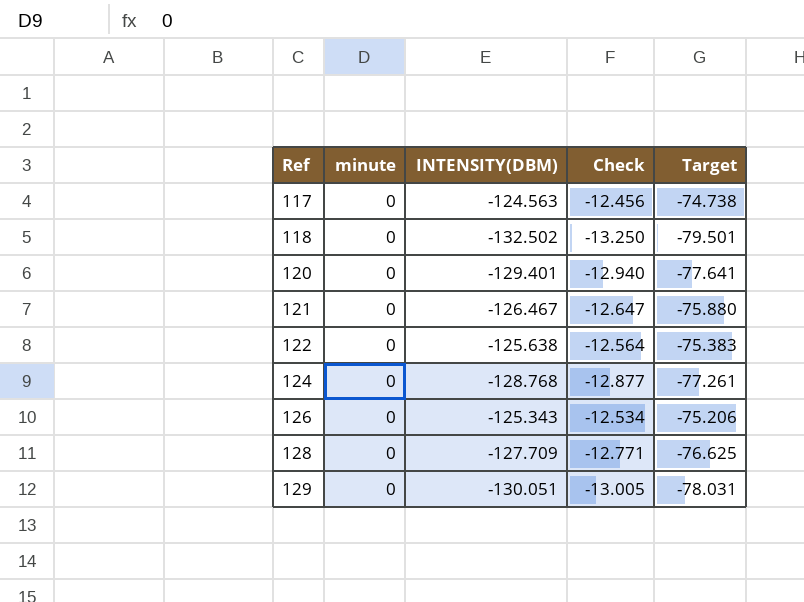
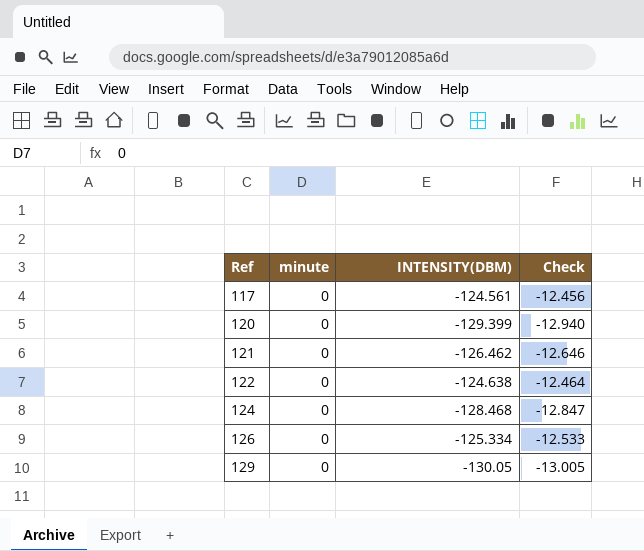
column Target | formula: [INTENSITY(DBM)] * 0.6 -> none
row 118: 0 | -132.502 | -13.250 | -79.501 -> none
row 128: 0 | -127.709 | -12.771 | -76.625 -> none
117 | INTENSITY(DBM): -124.563 -> -124.561
120 | INTENSITY(DBM): -129.401 -> -129.399
121 | INTENSITY(DBM): -126.467 -> -126.462
121 | Check: -12.647 -> -12.646
122 | INTENSITY(DBM): -125.638 -> -124.638
122 | Check: -12.564 -> -12.464
124 | INTENSITY(DBM): -128.768 -> -128.468
124 | Check: -12.877 -> -12.847
126 | INTENSITY(DBM): -125.343 -> -125.334
126 | Check: -12.534 -> -12.533
129 | INTENSITY(DBM): -130.051 -> -130.05

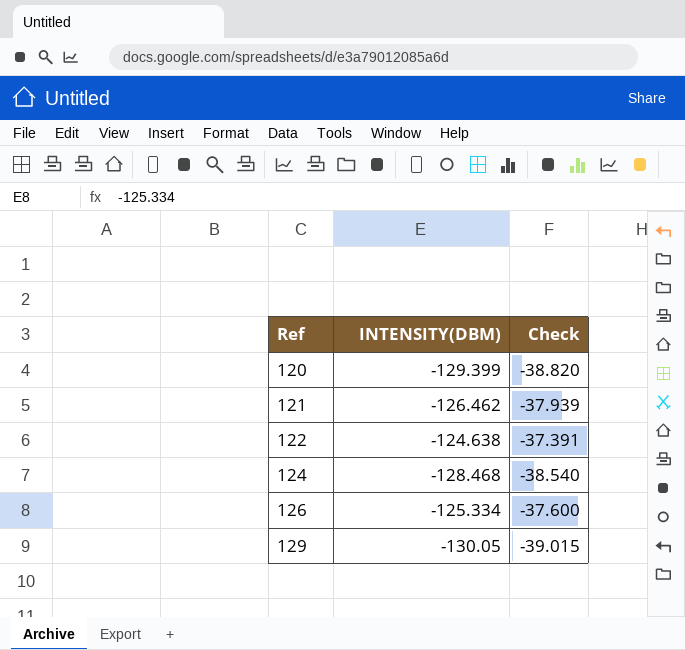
column minute | position: 2 -> none
column Check | formula: [INTENSITY(DBM)] * 0.1 -> [INTENSITY(DBM)] * 0.3
row 117: 0 | -124.561 | -12.456 -> none

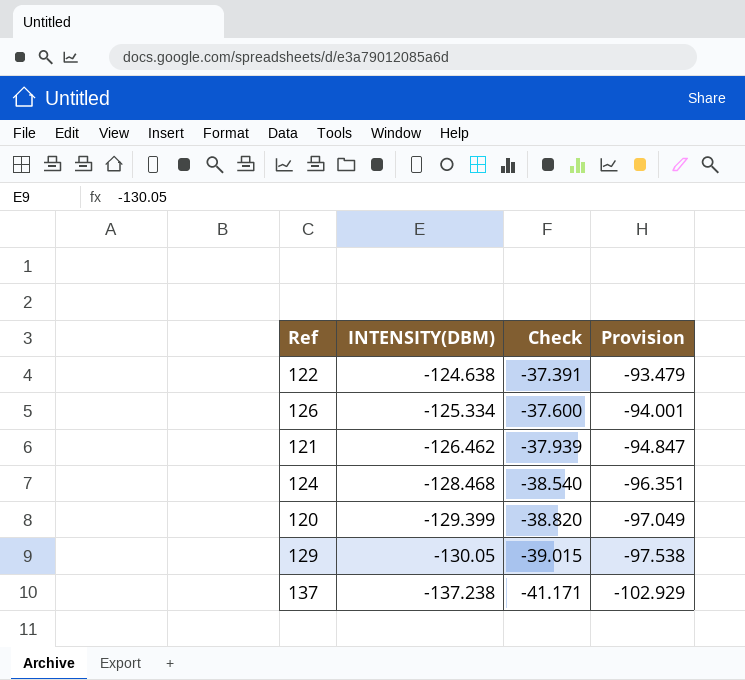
row order: Ref ascending -> INTENSITY(DBM) descending
column Provision | formula: none -> [INTENSITY(DBM)] * 0.75
row 137: none -> -137.238 | -41.171 | -102.929

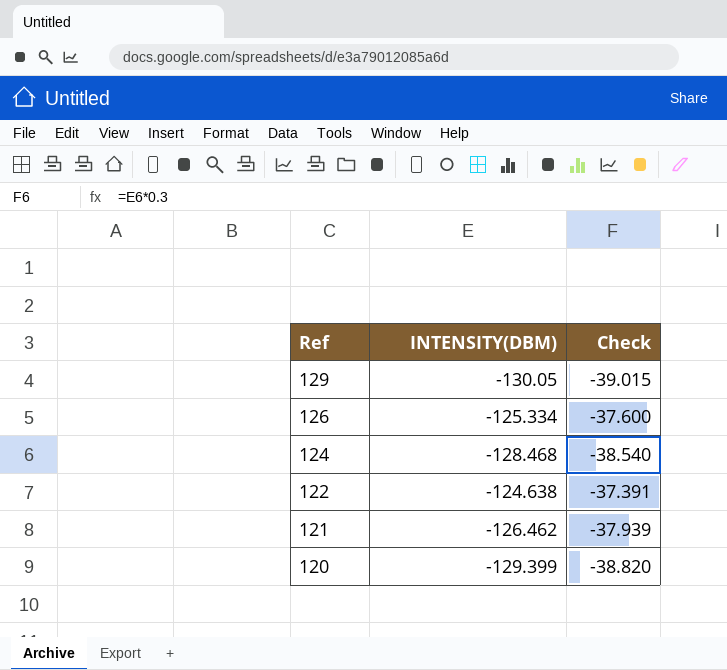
row order: INTENSITY(DBM) descending -> Ref descending
column Provision | formula: [INTENSITY(DBM)] * 0.75 -> none
row 137: -137.238 | -41.171 | -102.929 -> none

